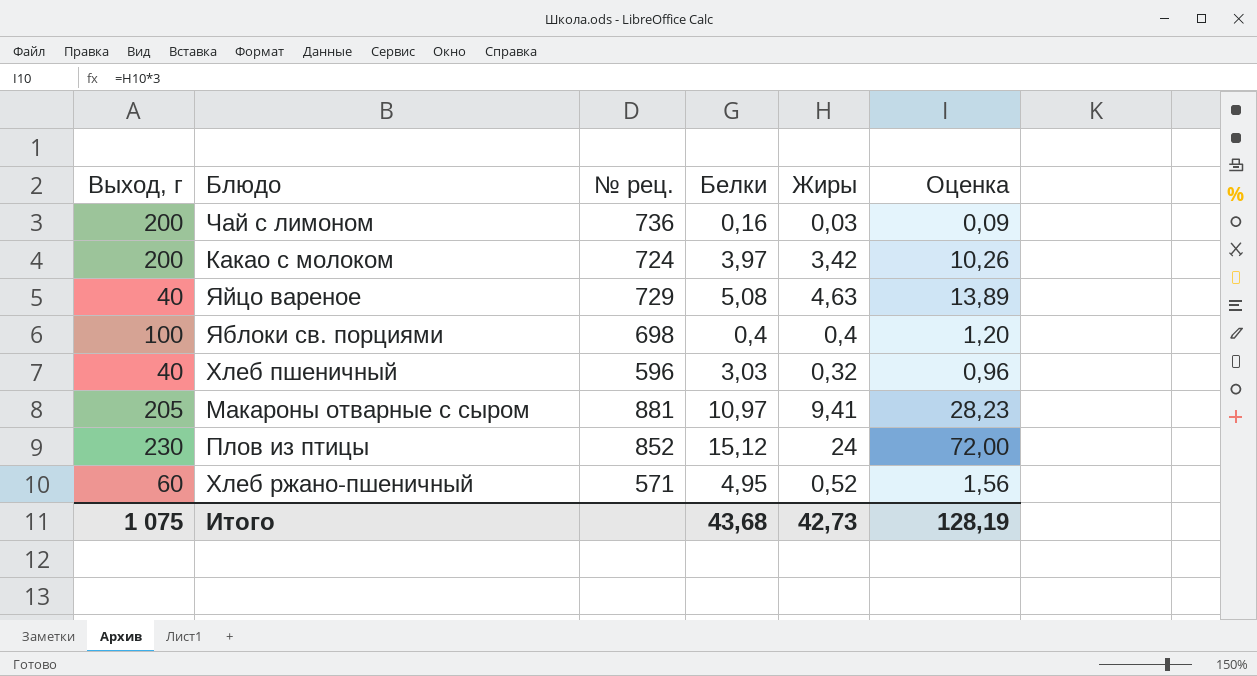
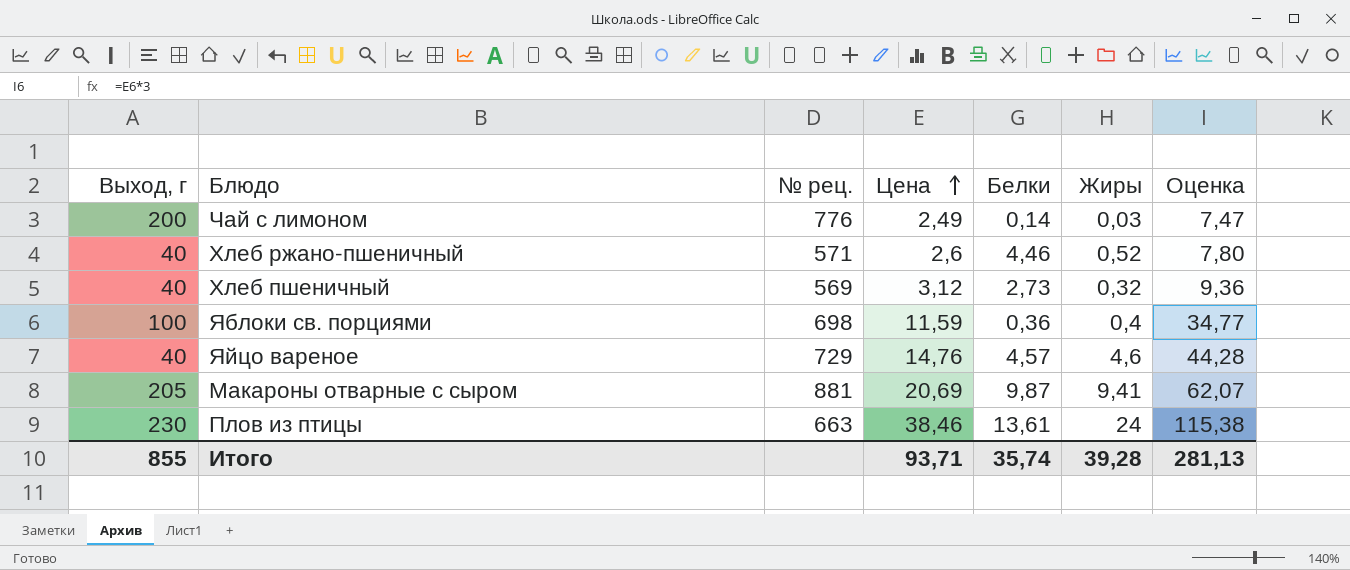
row order: none -> Цена ascending
column Цена | position: none -> 4
column Оценка | formula: [Жиры] * 3 -> [Цена] * 3
row Какао с молоком: 200 | 724 | 3,97 | 3,42 | 10,26 -> none
Чай с лимоном | № рец.: 736 -> 776
Чай с лимоном | Белки: 0,16 -> 0,14
Хлеб ржано-пшеничный | Выход, г: 60 -> 40
Хлеб ржано-пшеничный | Белки: 4,95 -> 4,46
Хлеб пшеничный | № рец.: 596 -> 569
Хлеб пшеничный | Белки: 3,03 -> 2,73
Яблоки св. порциями | Белки: 0,4 -> 0,36
Яйцо вареное | Белки: 5,08 -> 4,57
Яйцо вареное | Жиры: 4,63 -> 4,6
Макароны отварные с сыром | Белки: 10,97 -> 9,87
Плов из птицы | № рец.: 852 -> 663
Плов из птицы | Белки: 15,12 -> 13,61
Итого | Выход, г: 1 075 -> 855
Итого | Белки: 43,68 -> 35,74
Итого | Жиры: 42,73 -> 39,28
Итого | Оценка: 128,19 -> 281,13

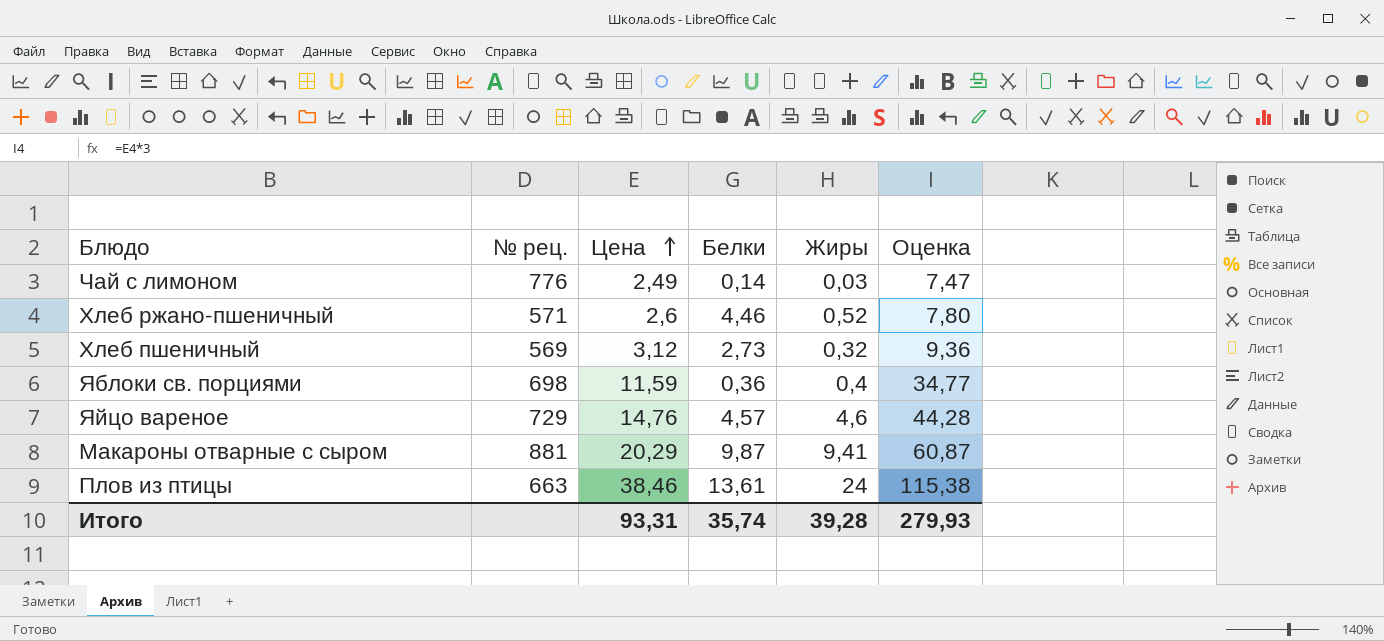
column Выход, г | position: 1 -> none
Макароны отварные с сыром | Цена: 20,69 -> 20,29
Макароны отварные с сыром | Оценка: 62,07 -> 60,87
Итого | Цена: 93,71 -> 93,31
Итого | Оценка: 281,13 -> 279,93

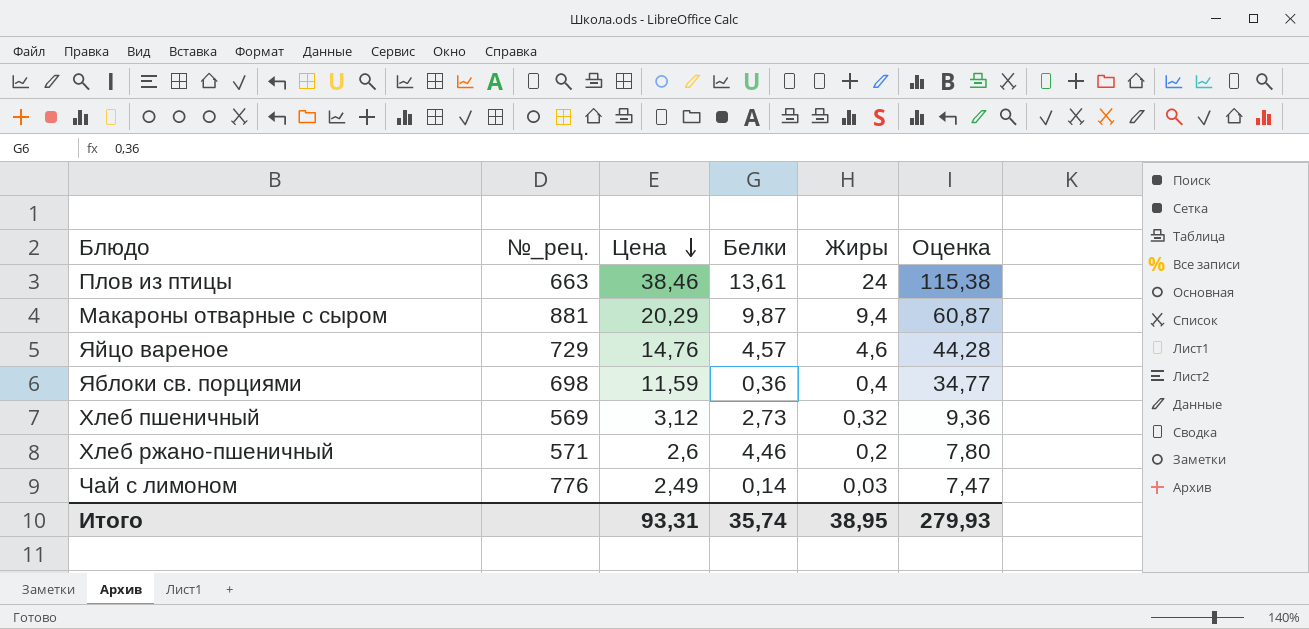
row order: Цена ascending -> Цена descending
column name: № рец. -> №_рец.
Макароны отварные с сыром | Жиры: 9,41 -> 9,4
Хлеб ржано-пшеничный | Жиры: 0,52 -> 0,2
Итого | Жиры: 39,28 -> 38,95

